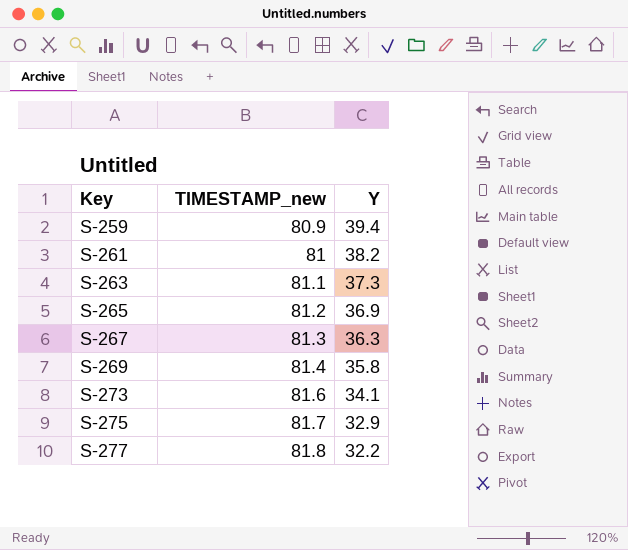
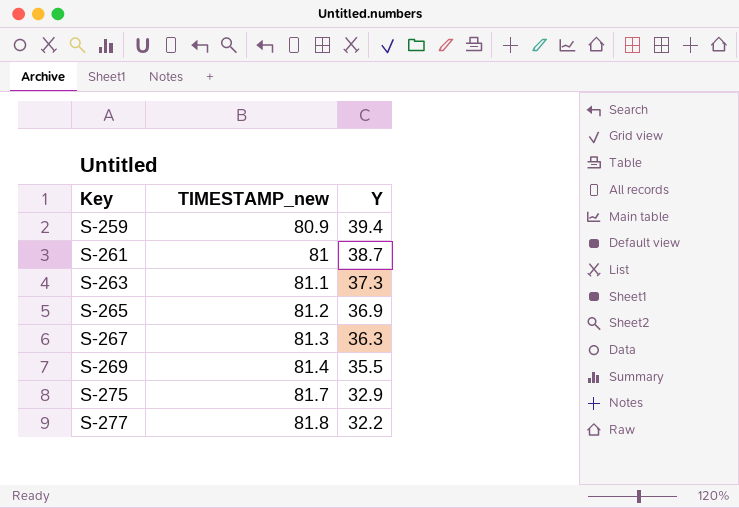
row S-273: 81.6 | 34.1 -> none
S-261 | Y: 38.2 -> 38.7
S-269 | Y: 35.8 -> 35.5

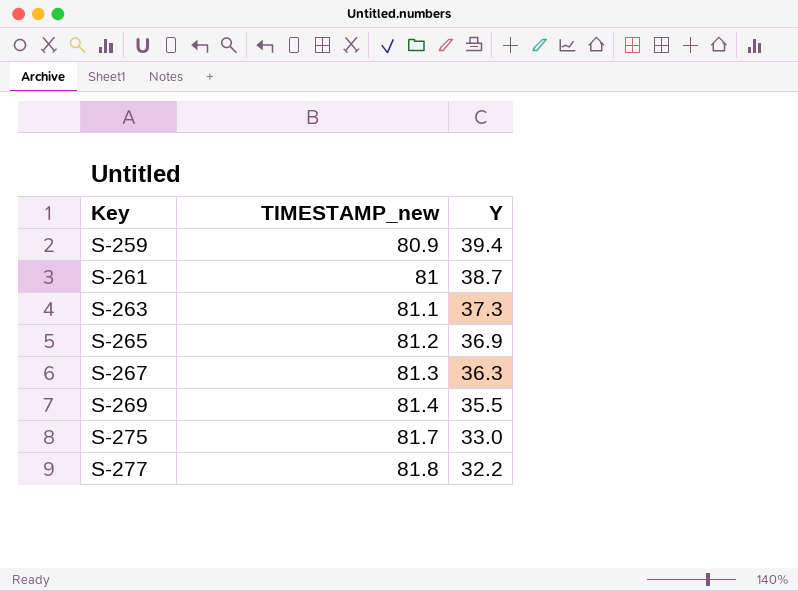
S-275 | Y: 32.9 -> 33.0

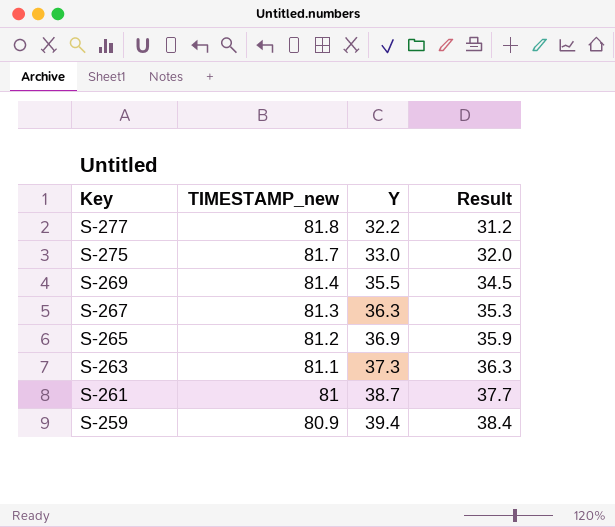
row order: Key ascending -> Key descending
column Result | formula: none -> [Y] - 1

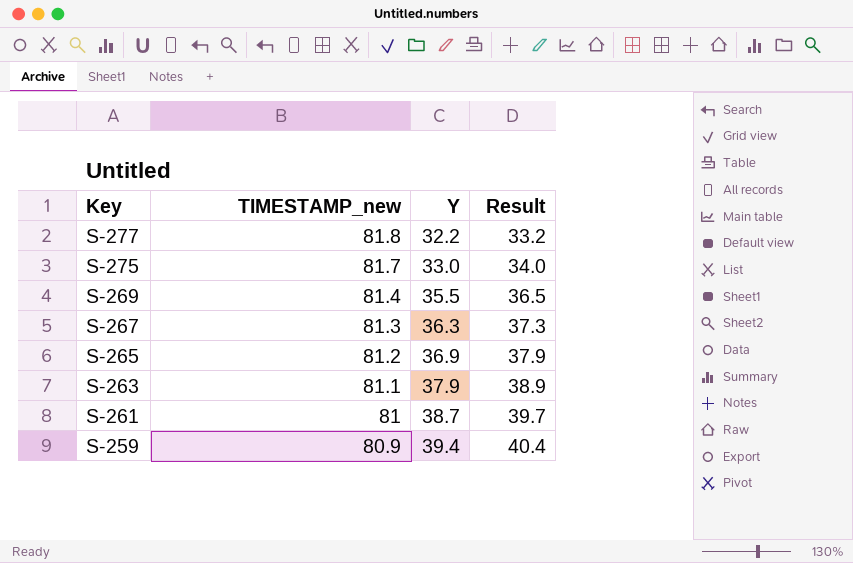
column Result | formula: [Y] - 1 -> [Y] + 1
S-263 | Y: 37.3 -> 37.9

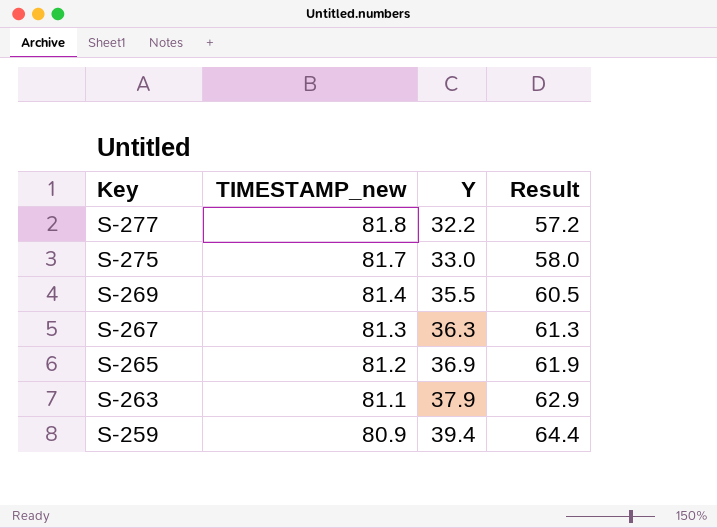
column Result | formula: [Y] + 1 -> [Y] + 25
row S-261: 81 | 38.7 | 39.7 -> none

